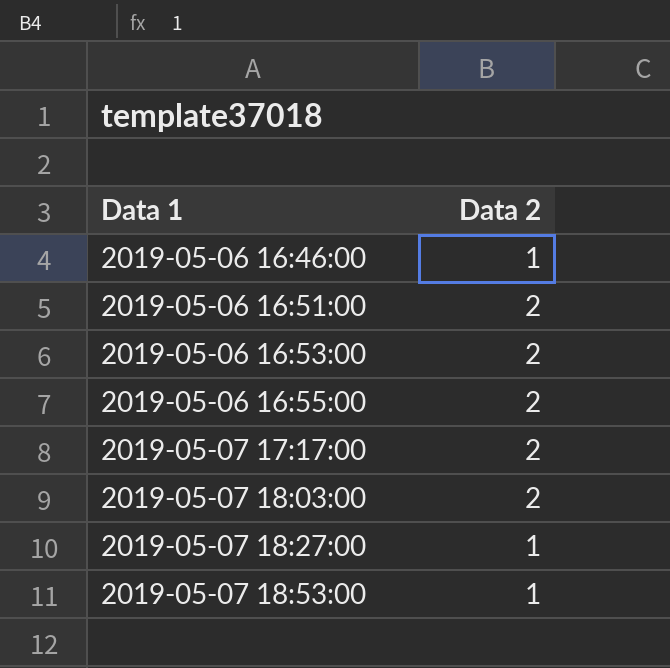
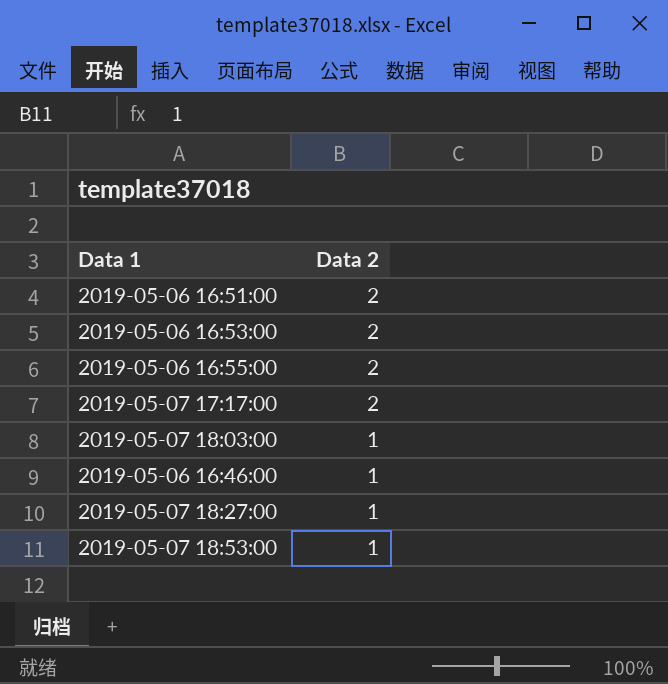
row order: Data 1 ascending -> Data 2 descending
2019-05-07 18:03:00 | Data 2: 2 -> 1

